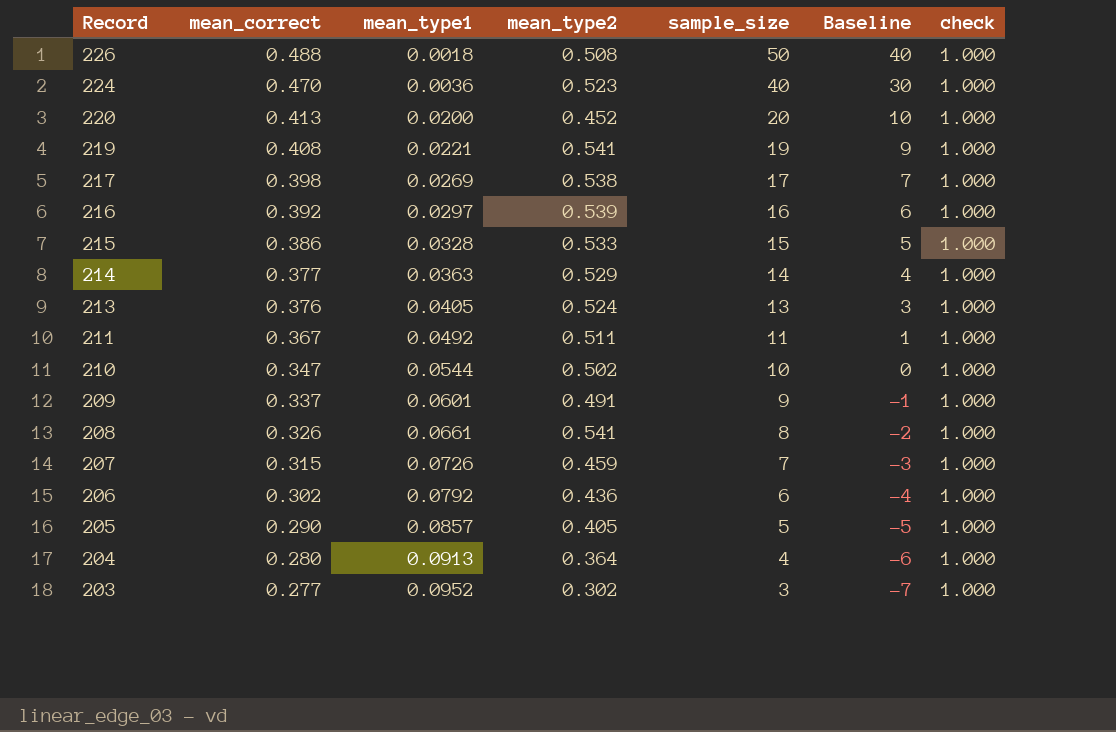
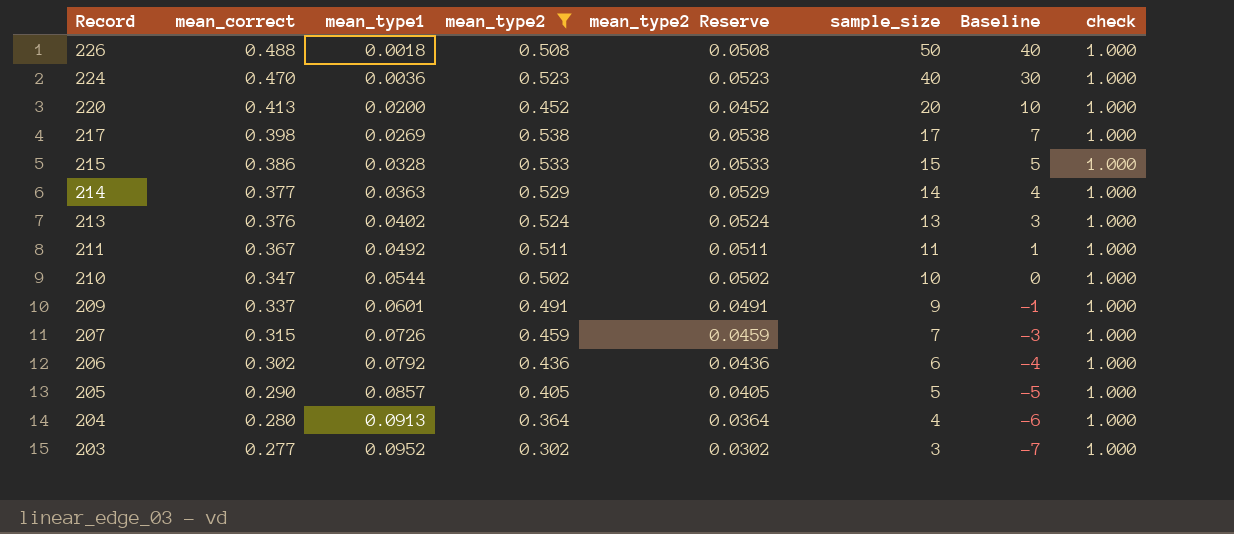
filter: none -> mean_type2 <= 0.538
column mean_type2 Reserve | formula: none -> [mean_type2] * 0.1
213 | mean_type1: 0.0405 -> 0.0402

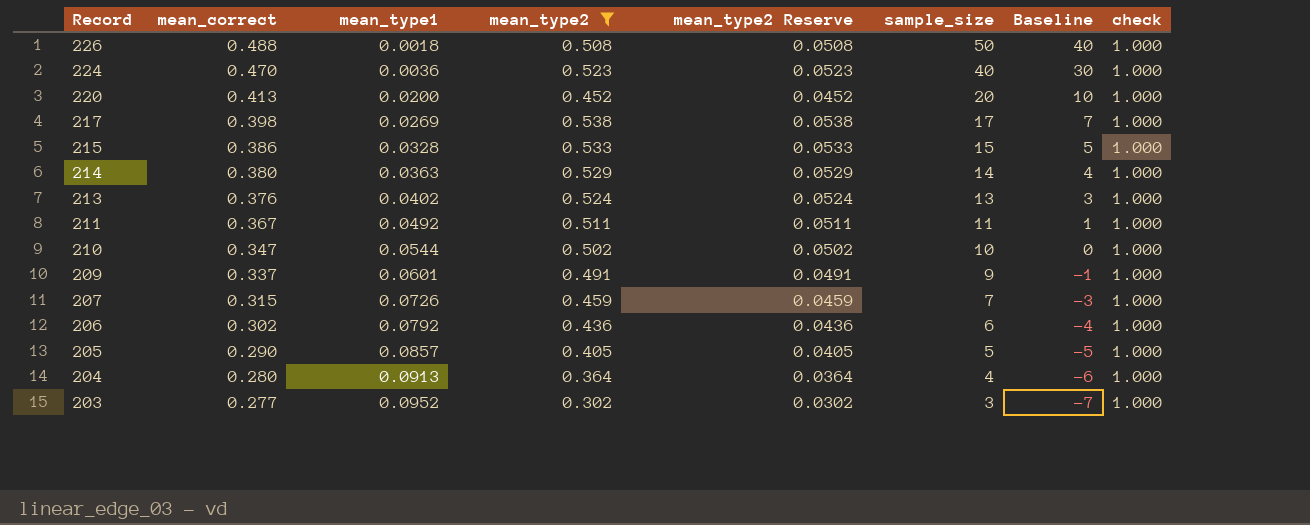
214 | mean_correct: 0.377 -> 0.380

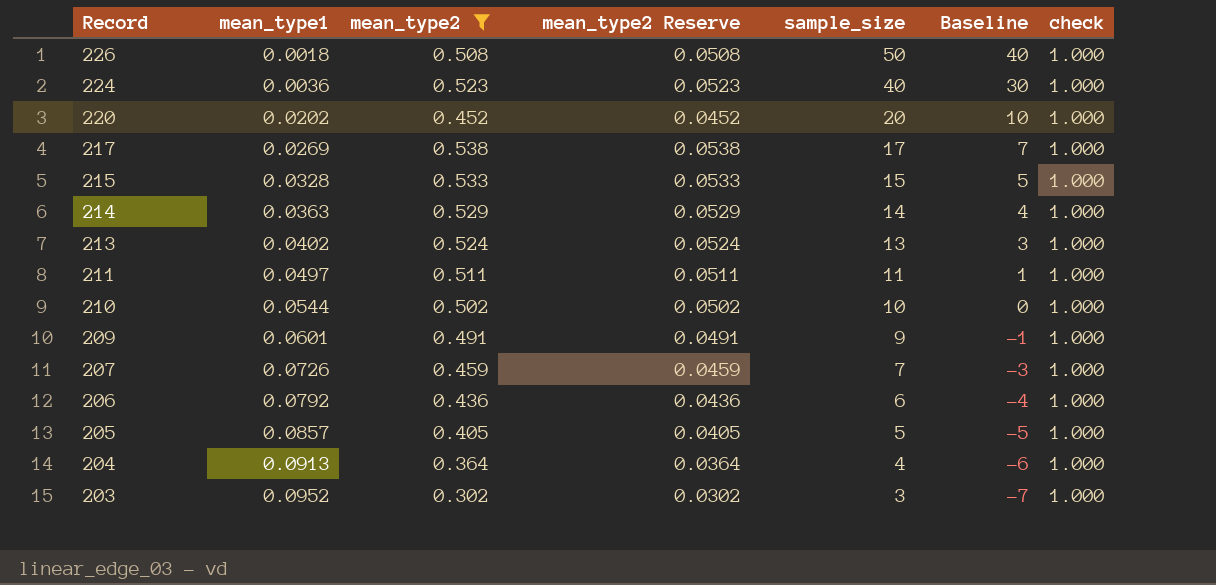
column mean_correct | position: 2 -> none
220 | mean_type1: 0.0200 -> 0.0202
211 | mean_type1: 0.0492 -> 0.0497

